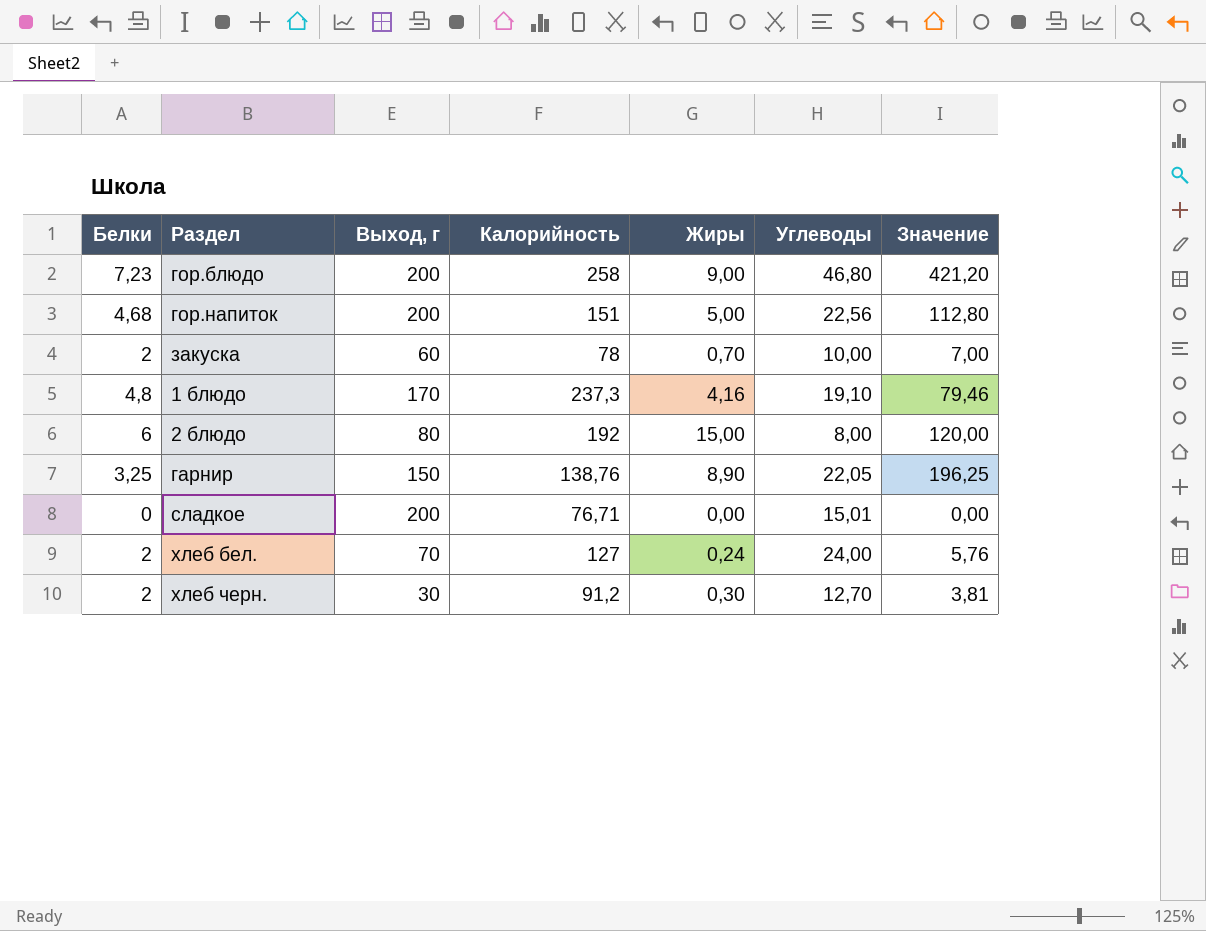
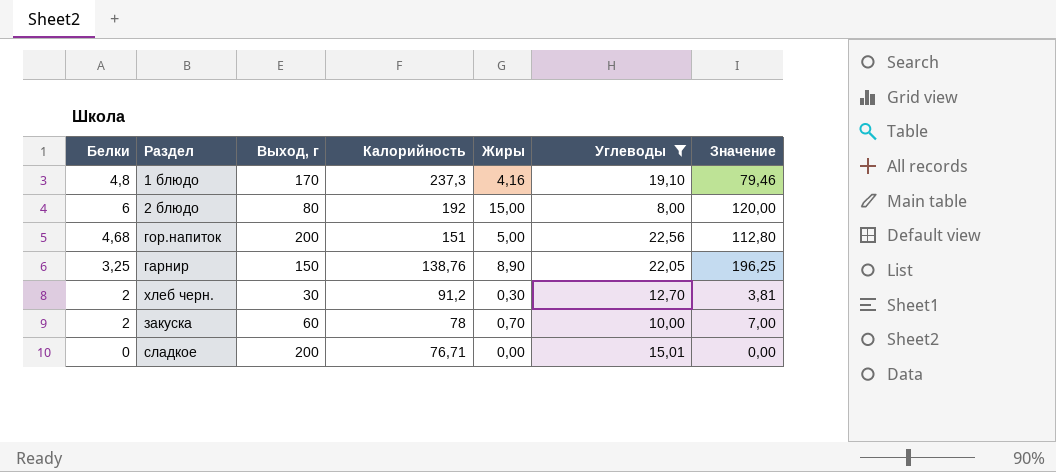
filter: none -> Углеводы <= 22,56
row order: none -> Калорийность descending

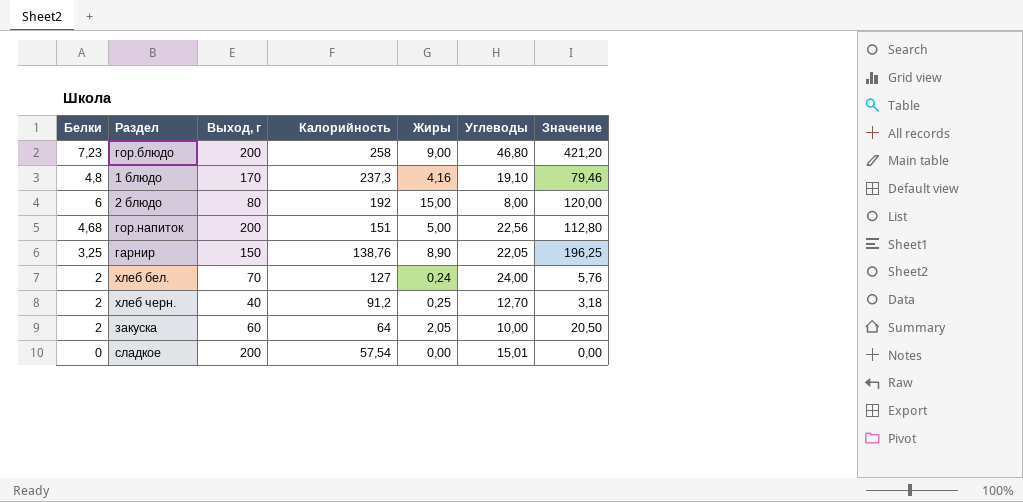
filter: Углеводы <= 22,56 -> none
хлеб черн. | Выход, г: 30 -> 40
хлеб черн. | Жиры: 0,30 -> 0,25
хлеб черн. | Значение: 3,81 -> 3,18
закуска | Калорийность: 78 -> 64
закуска | Жиры: 0,70 -> 2,05
закуска | Значение: 7,00 -> 20,50
сладкое | Калорийность: 76,71 -> 57,54

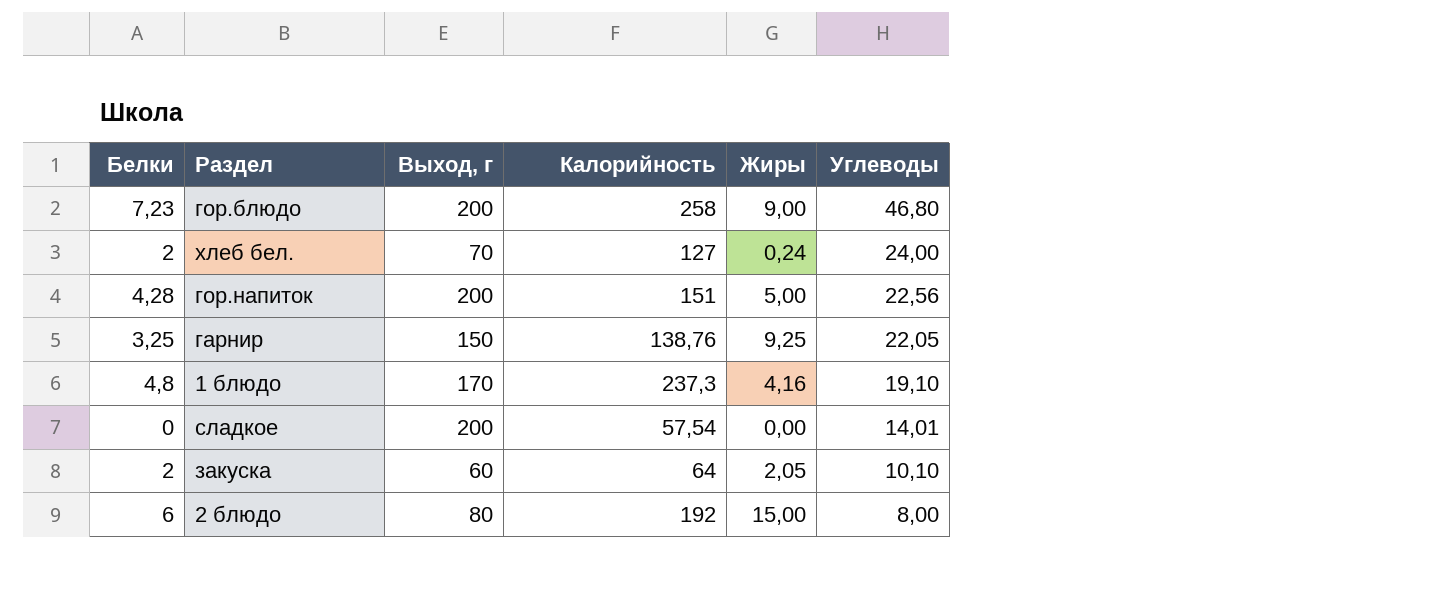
row order: Калорийность descending -> Углеводы descending
column Значение | formula: [Жиры] * [Углеводы] -> none
row хлеб черн.: 2 | 40 | 91,2 | 0,25 | 12,70 | 3,18 -> none
гор.напиток | Белки: 4,68 -> 4,28
гарнир | Жиры: 8,90 -> 9,25
сладкое | Углеводы: 15,01 -> 14,01
закуска | Углеводы: 10,00 -> 10,10

